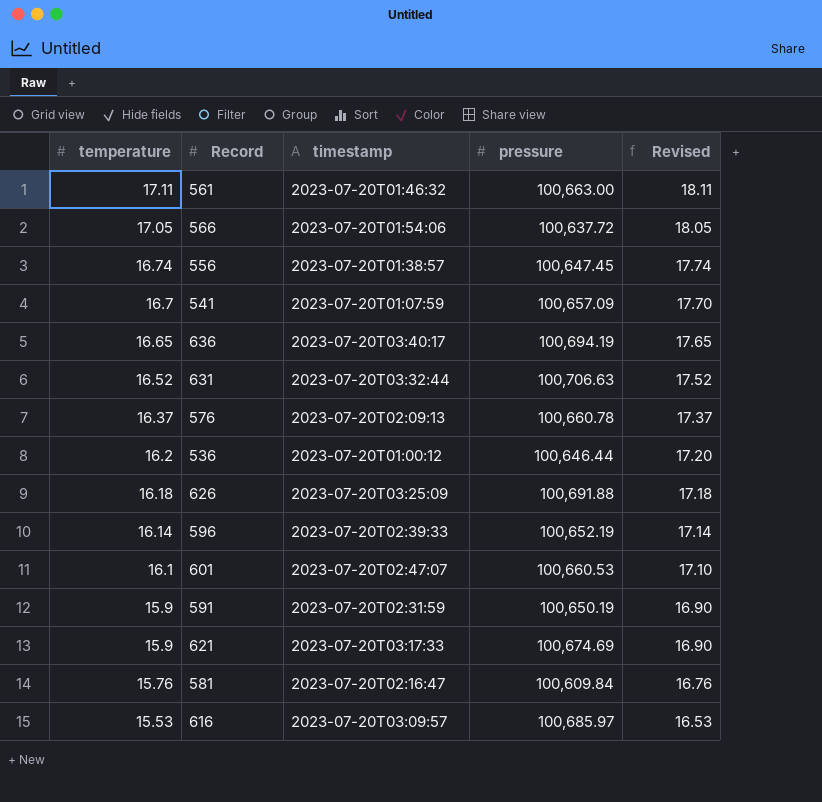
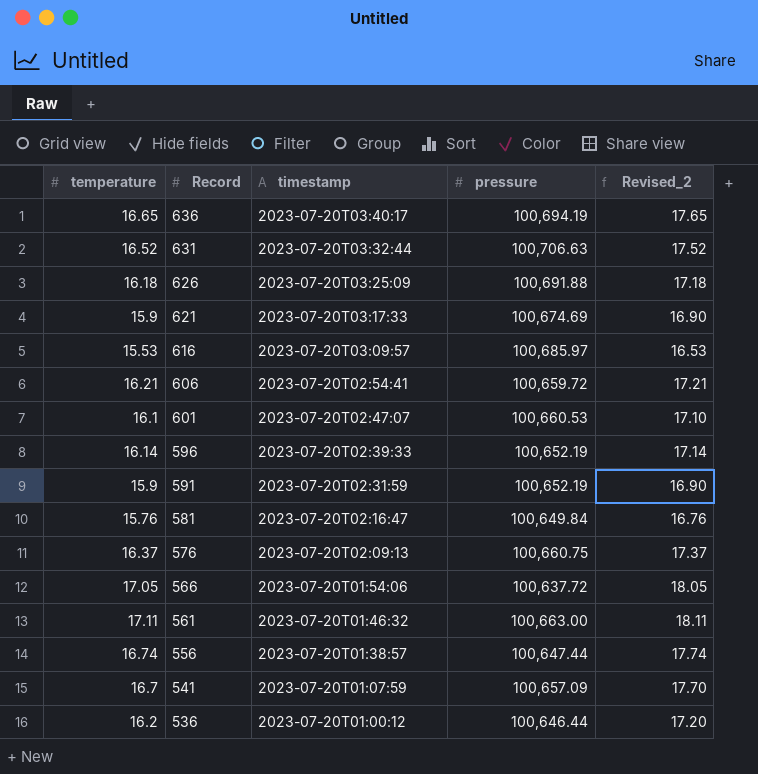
row order: temperature descending -> Record descending
column name: Revised -> Revised_2
row 606: none -> 16.21 | 2023-07-20T02:54:41 | 100,659.72 | 17.21
591 | pressure: 100,650.19 -> 100,652.19
581 | pressure: 100,609.84 -> 100,649.84
576 | pressure: 100,660.78 -> 100,660.75
556 | pressure: 100,647.45 -> 100,647.44

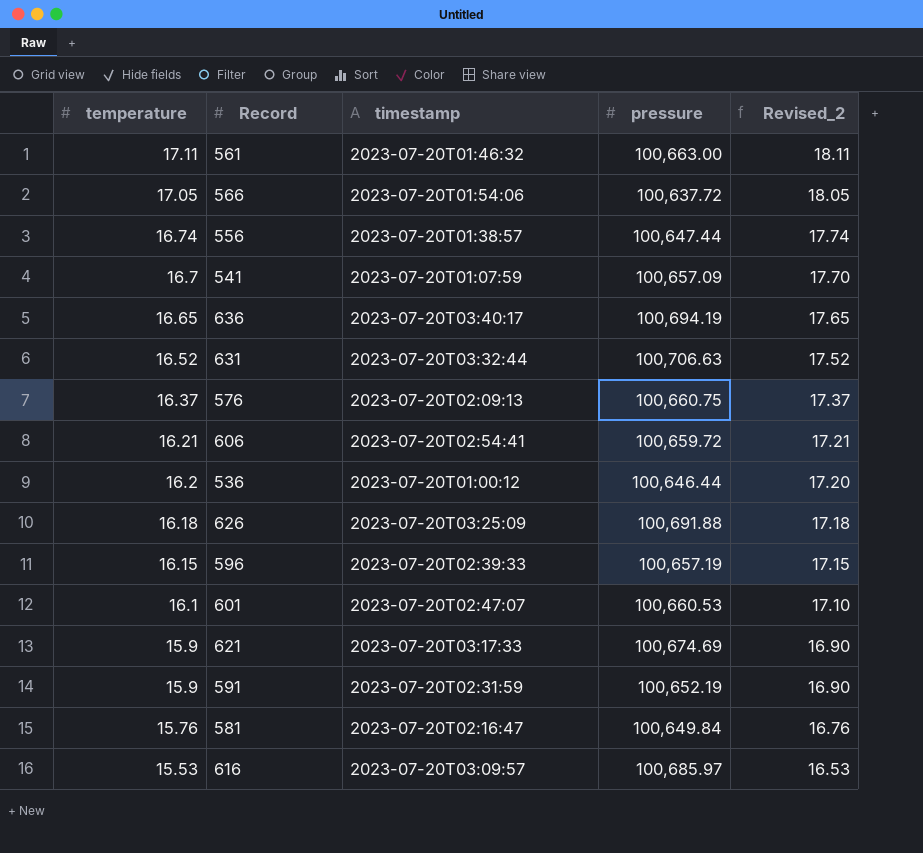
row order: Record descending -> temperature descending
596 | temperature: 16.14 -> 16.15
596 | pressure: 100,652.19 -> 100,657.19
596 | Revised_2: 17.14 -> 17.15

